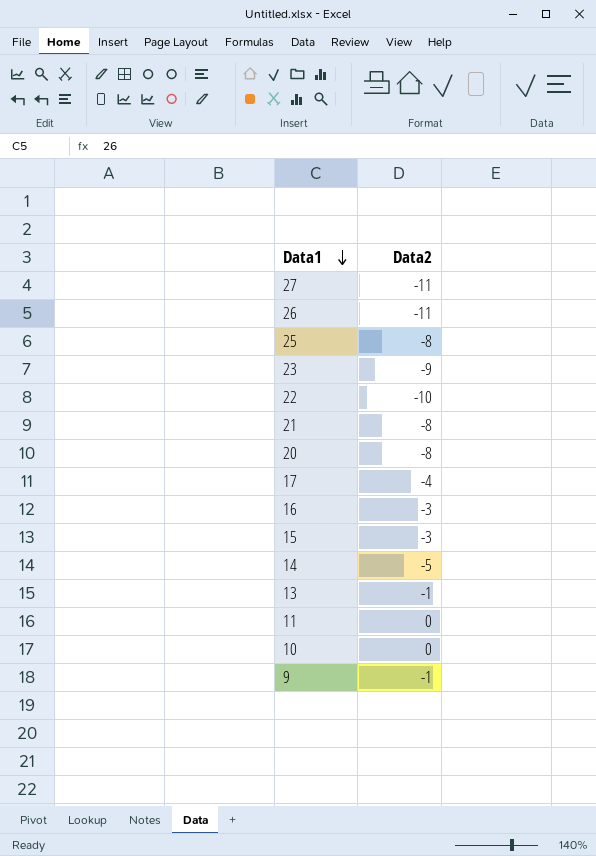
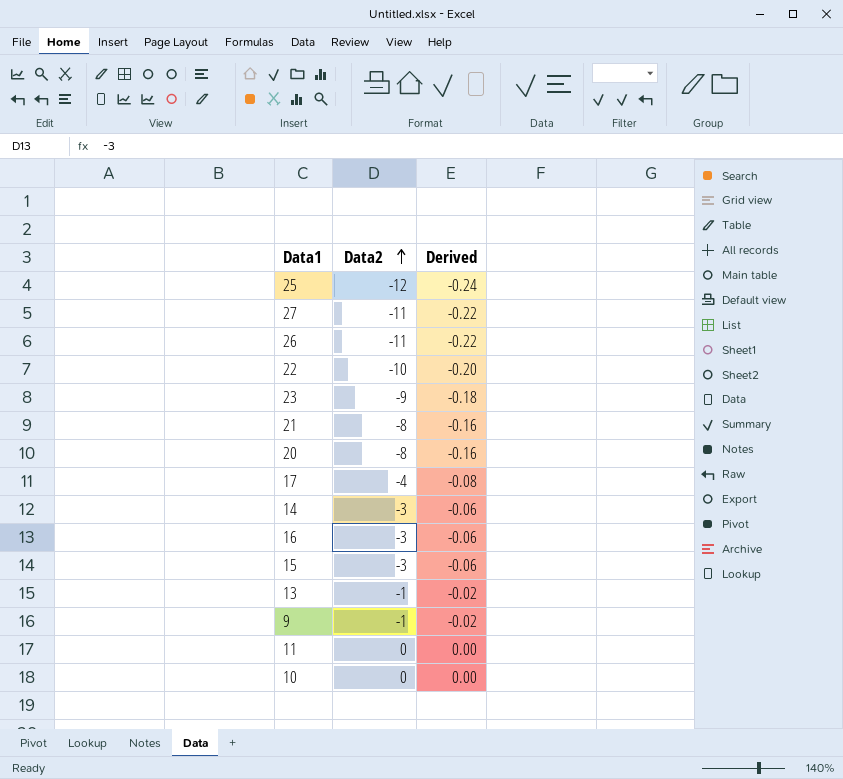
row order: Data1 descending -> Data2 ascending
column Derived | formula: none -> [Data2] * 0.02
25 | Data2: -8 -> -12
14 | Data2: -5 -> -3

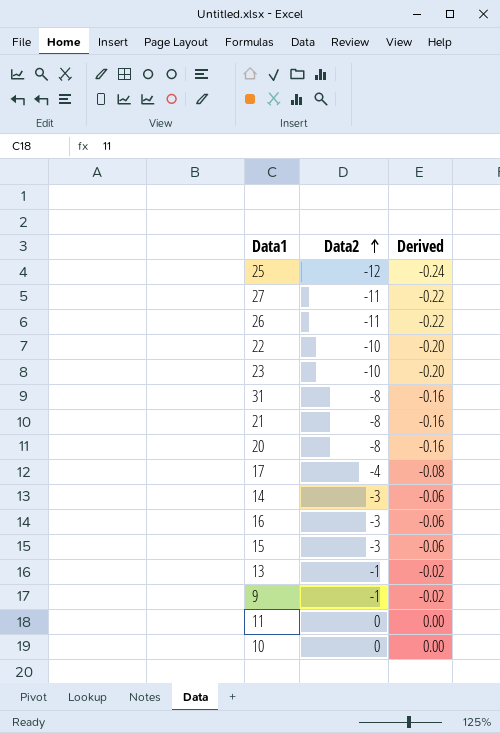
23 | Data2: -9 -> -10
23 | Derived: -0.18 -> -0.20
row 31: none -> -8 | -0.16

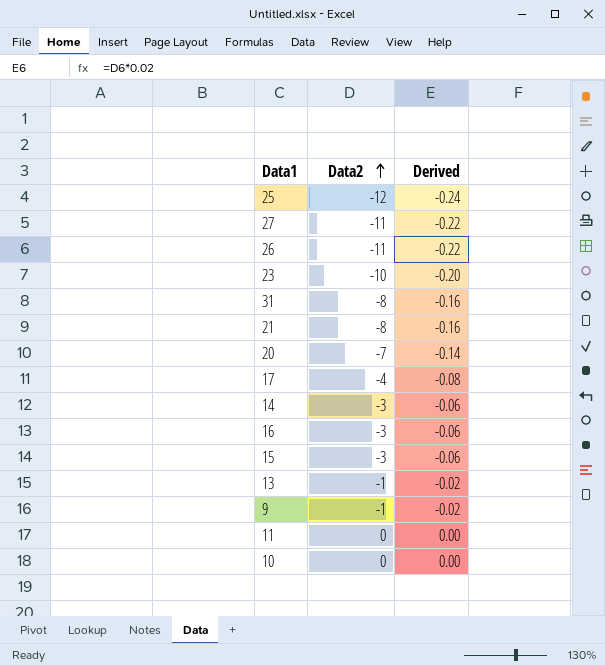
row 22: -10 | -0.20 -> none
20 | Data2: -8 -> -7
20 | Derived: -0.16 -> -0.14

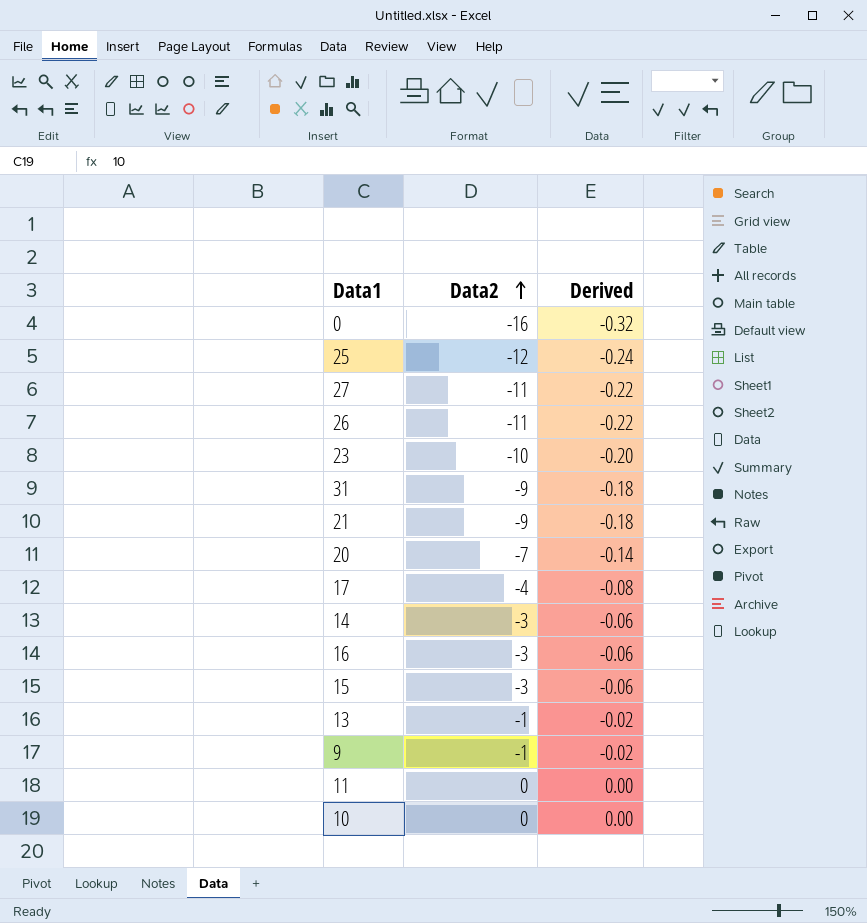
row 0: none -> -16 | -0.32
31 | Data2: -8 -> -9
31 | Derived: -0.16 -> -0.18
21 | Data2: -8 -> -9
21 | Derived: -0.16 -> -0.18

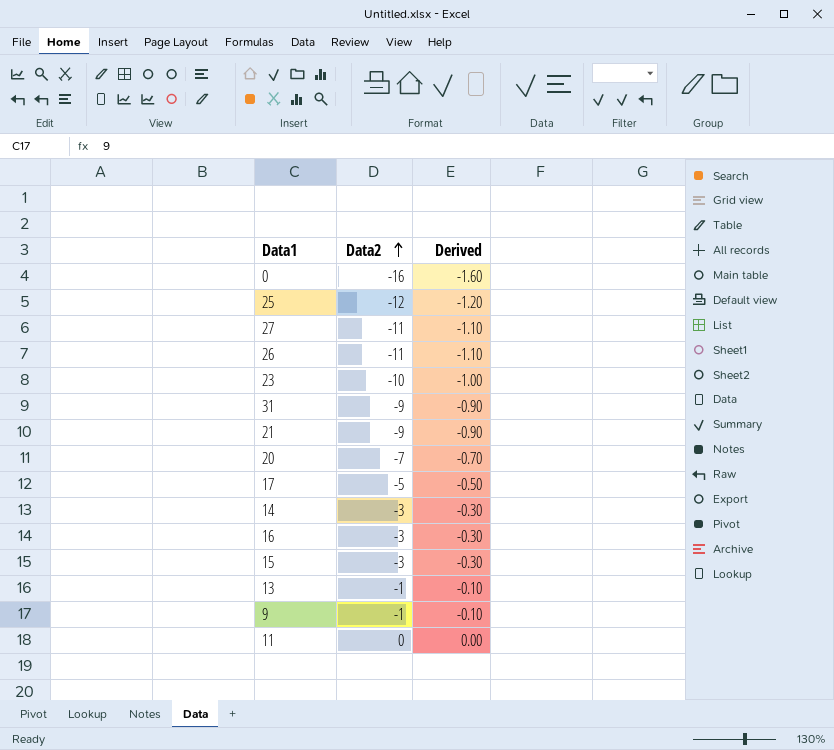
column Derived | formula: [Data2] * 0.02 -> [Data2] * 0.1
row 10: 0 | 0.00 -> none
17 | Data2: -4 -> -5

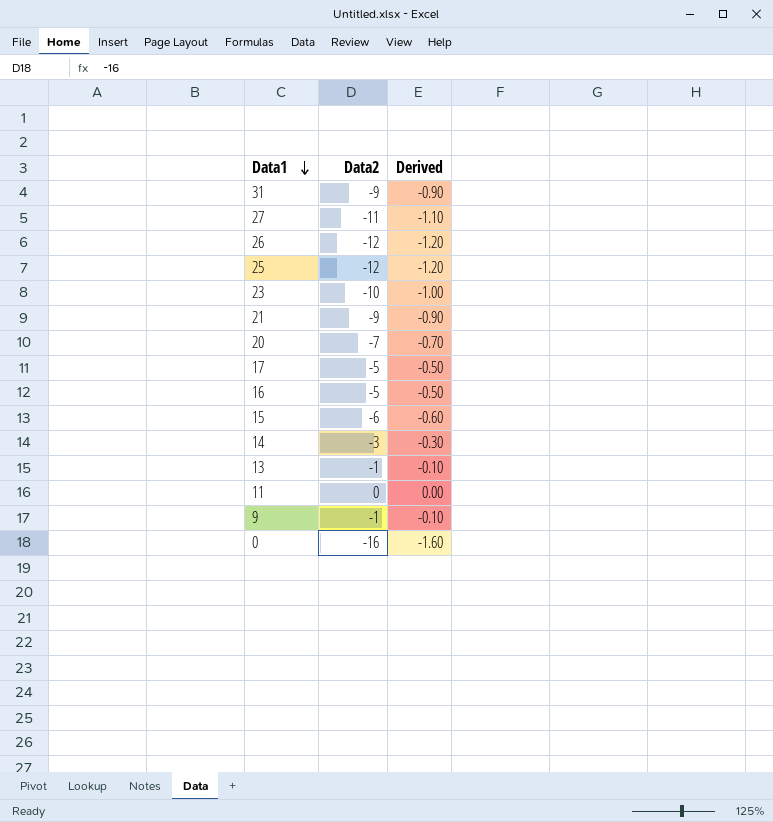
row order: Data2 ascending -> Data1 descending
26 | Data2: -11 -> -12
26 | Derived: -1.10 -> -1.20
16 | Data2: -3 -> -5
16 | Derived: -0.30 -> -0.50
15 | Data2: -3 -> -6
15 | Derived: -0.30 -> -0.60

